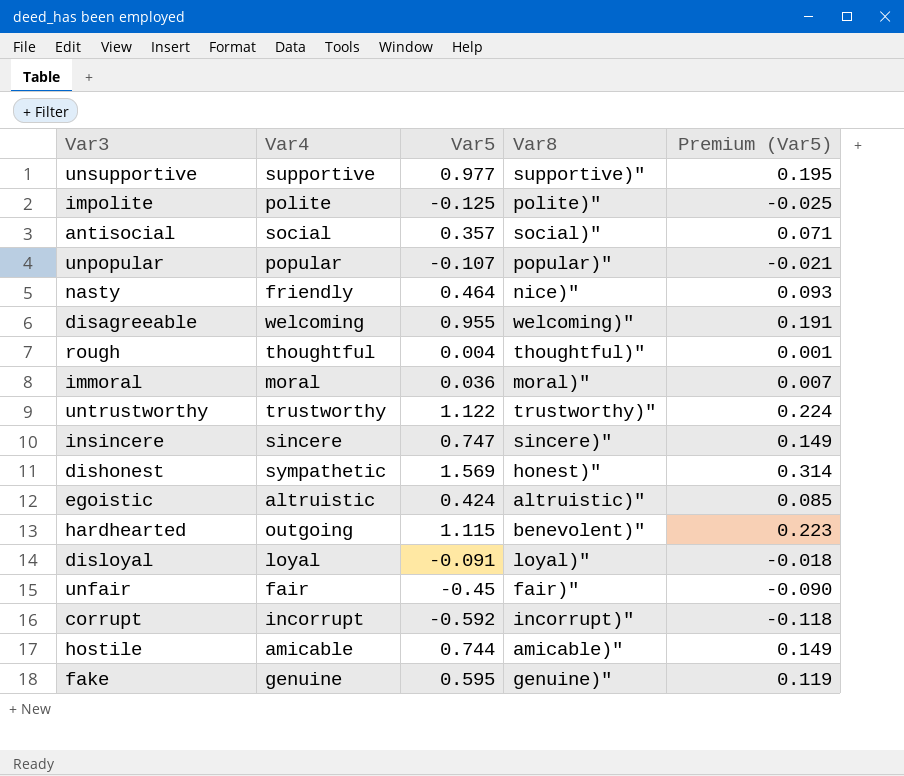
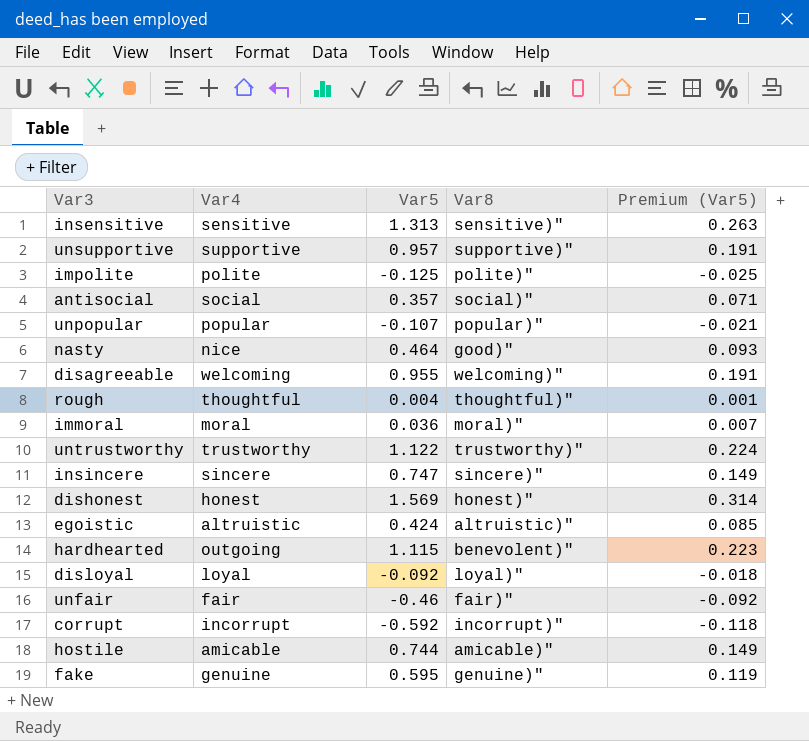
row insensitive: none -> sensitive | 1.313 | sensitive)" | 0.263
unsupportive | Var5: 0.977 -> 0.957
unsupportive | Premium (Var5): 0.195 -> 0.191
nasty | Var4: friendly -> nice
nasty | Var8: nice)" -> good)"
dishonest | Var4: sympathetic -> honest
disloyal | Var5: -0.091 -> -0.092
unfair | Var5: -0.45 -> -0.46
unfair | Premium (Var5): -0.090 -> -0.092

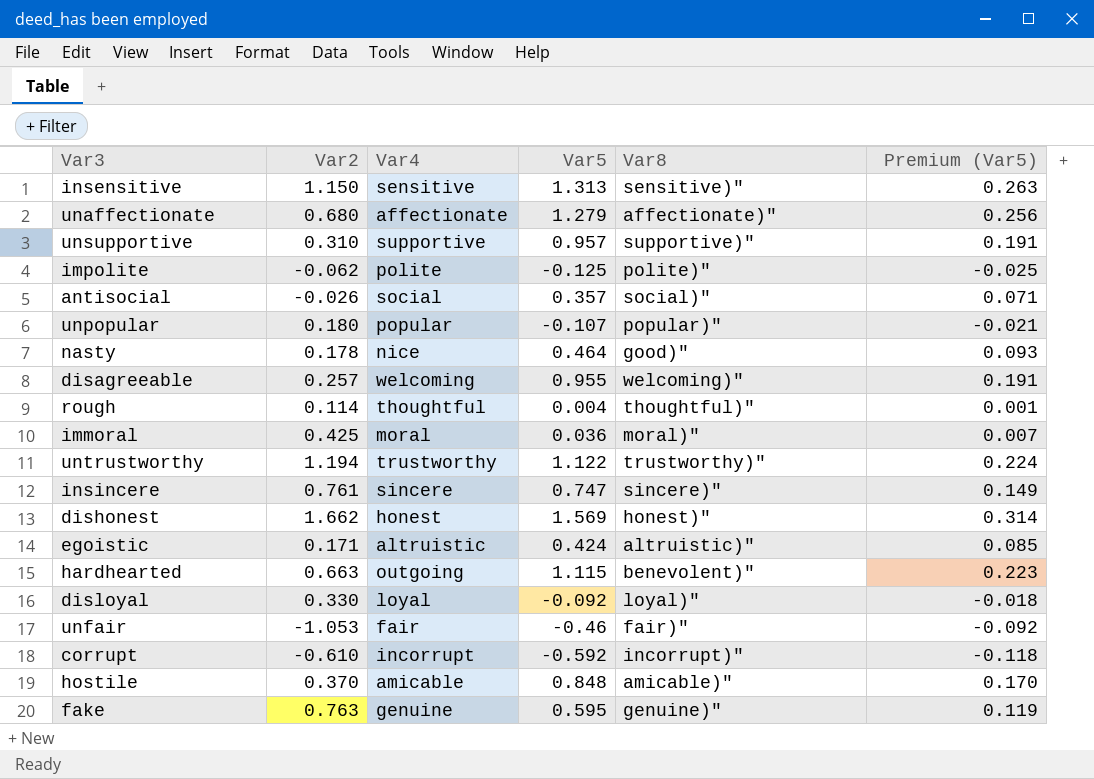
column Var2 | position: none -> 2
row unaffectionate: none -> 0.680 | affectionate | 1.279 | affectionate)" | 0.256
hostile | Var5: 0.744 -> 0.848
hostile | Premium (Var5): 0.149 -> 0.170

